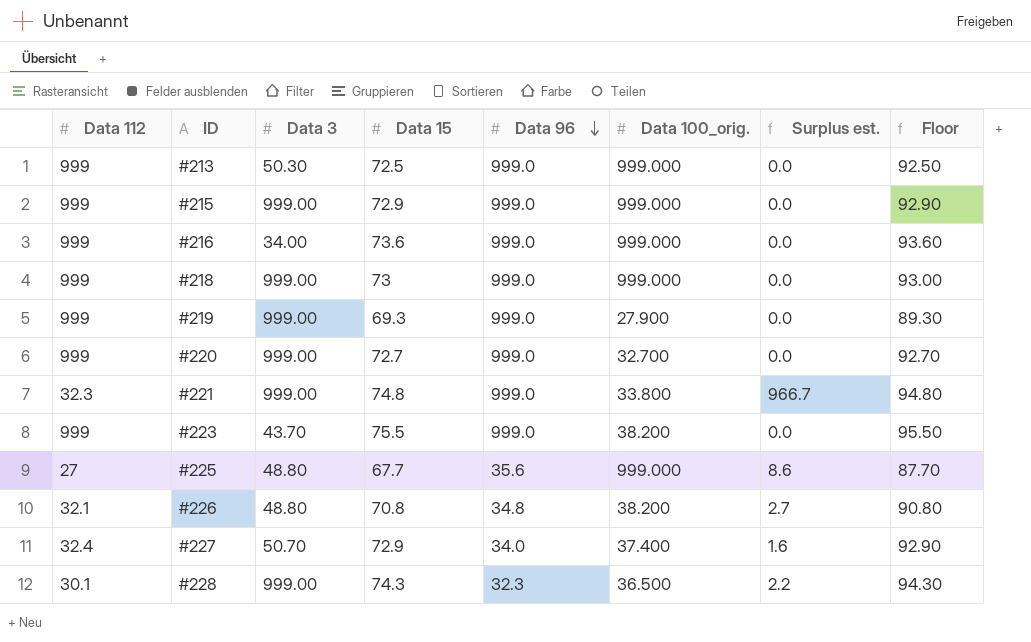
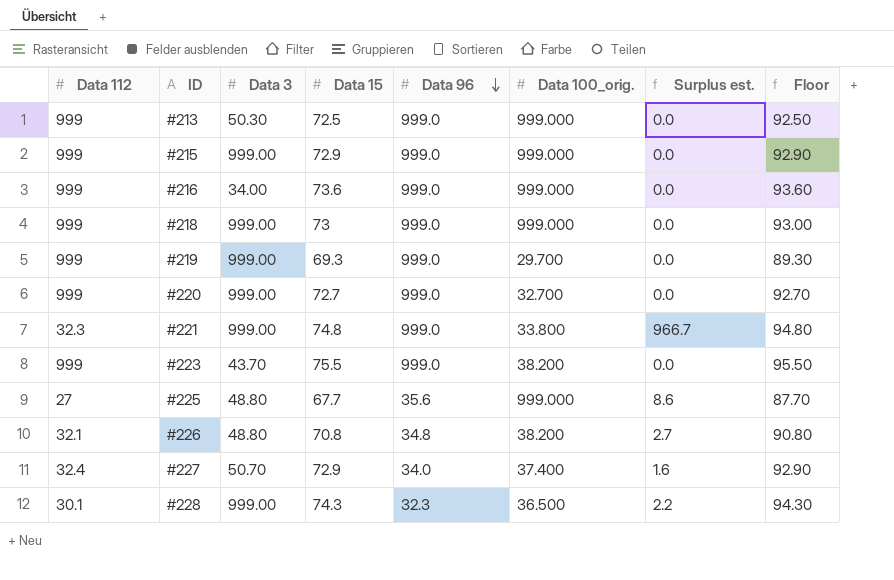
#219 | Data 100_orig.: 27.900 -> 29.700

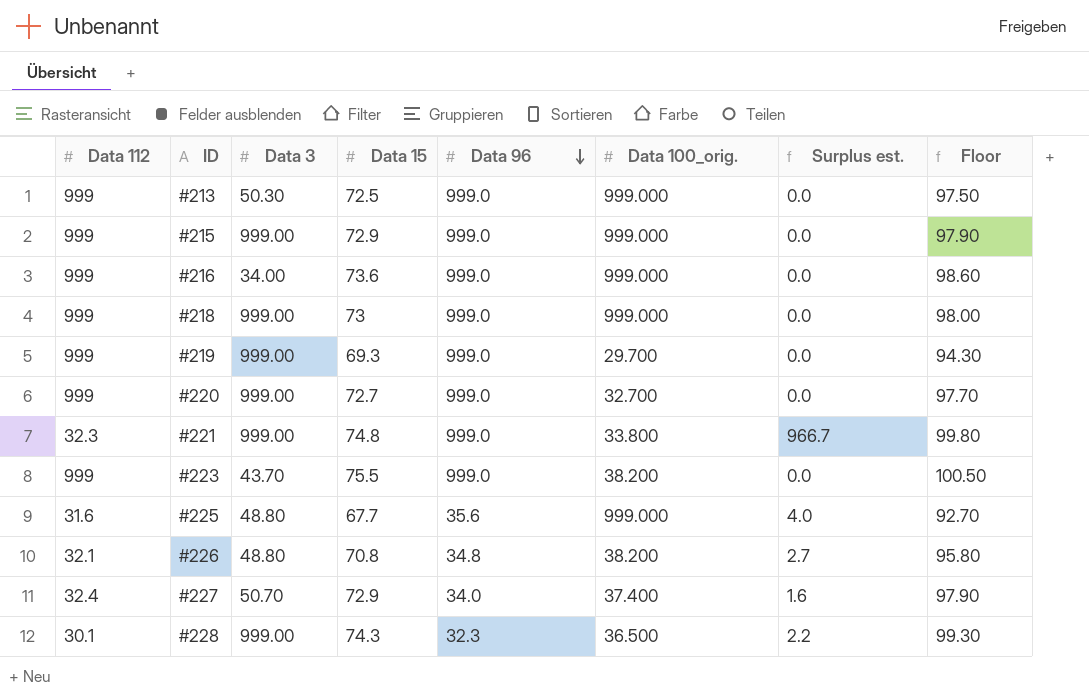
column Floor | formula: [Data 15] + 20 -> [Data 15] + 25
#225 | Data 112: 27 -> 31.6
#225 | Surplus est.: 8.6 -> 4.0

